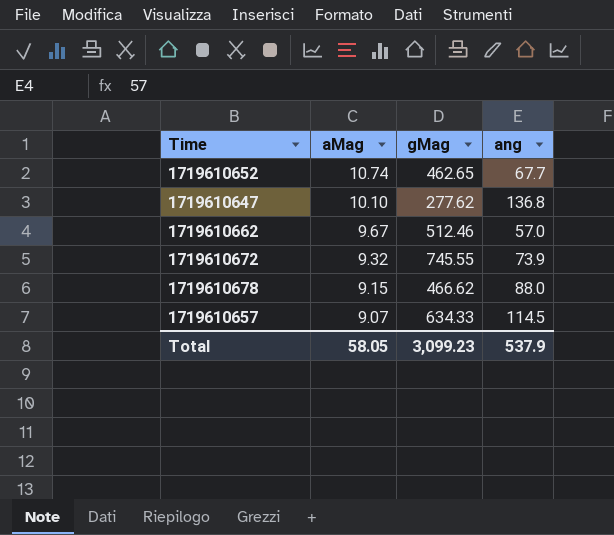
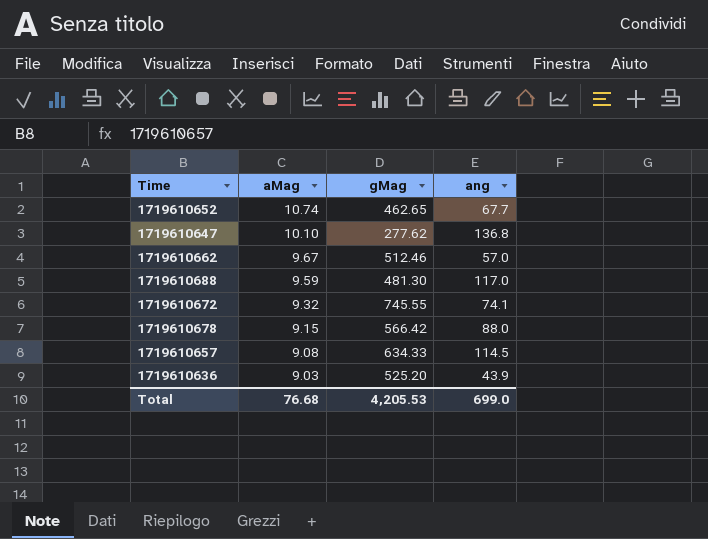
row 1719610688: none -> 9.59 | 481.30 | 117.0
1719610672 | ang: 73.9 -> 74.1
1719610678 | gMag: 466.62 -> 566.42
1719610657 | aMag: 9.07 -> 9.08
row 1719610636: none -> 9.03 | 525.20 | 43.9
Total | aMag: 58.05 -> 76.68
Total | gMag: 3,099.23 -> 4,205.53
Total | ang: 537.9 -> 699.0

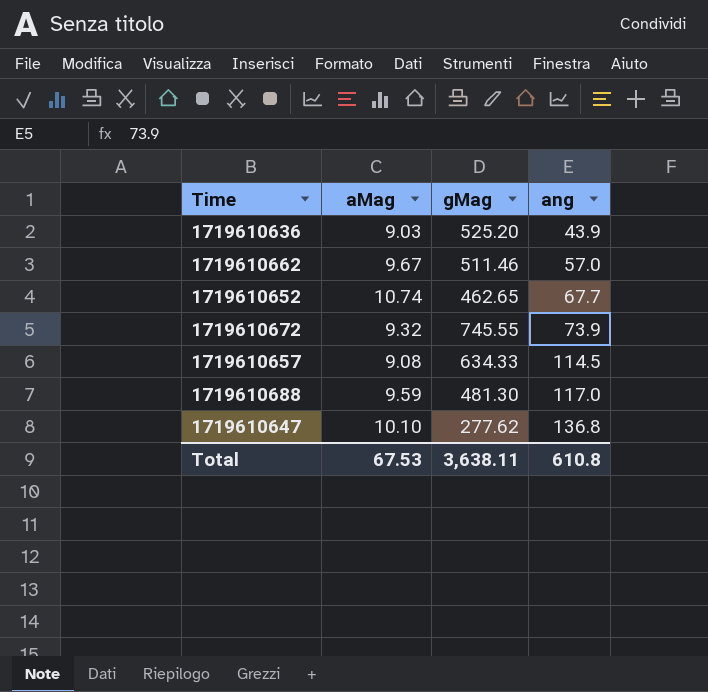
row order: aMag descending -> ang ascending
row 1719610678: 9.15 | 566.42 | 88.0 -> none
1719610662 | gMag: 512.46 -> 511.46
1719610672 | ang: 74.1 -> 73.9
Total | aMag: 76.68 -> 67.53
Total | gMag: 4,205.53 -> 3,638.11
Total | ang: 699.0 -> 610.8

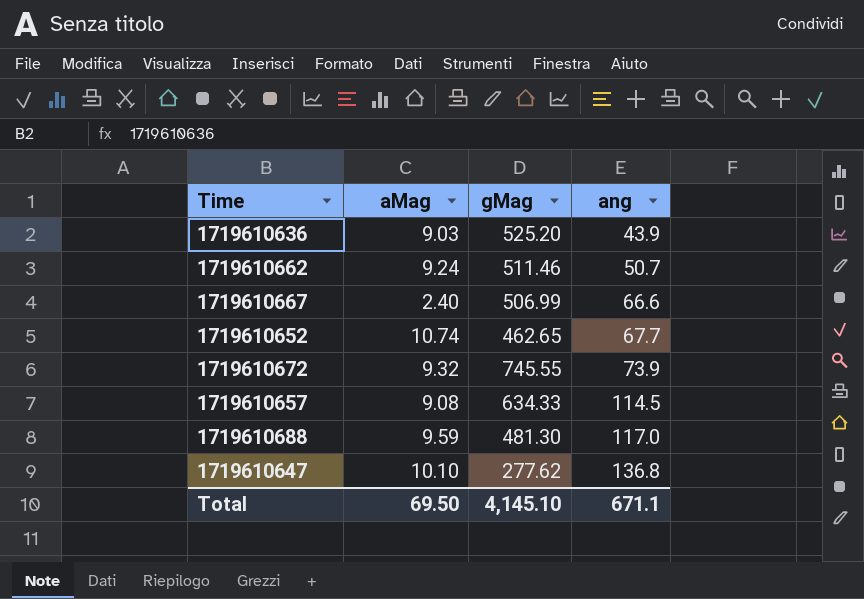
1719610662 | aMag: 9.67 -> 9.24
1719610662 | ang: 57.0 -> 50.7
row 1719610667: none -> 2.40 | 506.99 | 66.6
Total | aMag: 67.53 -> 69.50
Total | gMag: 3,638.11 -> 4,145.10
Total | ang: 610.8 -> 671.1

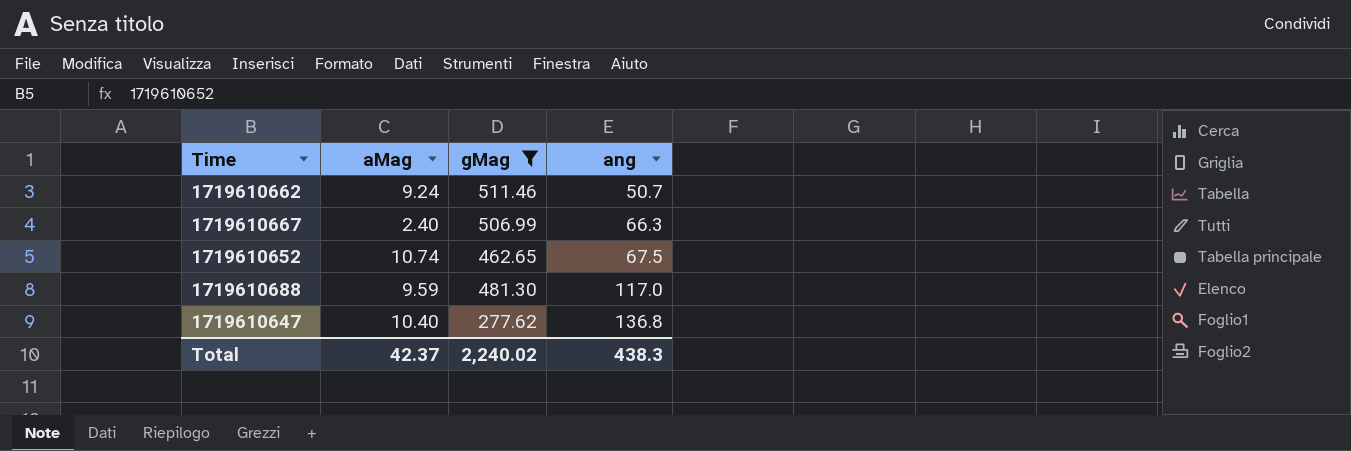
filter: none -> gMag <= 511.46
1719610667 | ang: 66.6 -> 66.3
1719610652 | ang: 67.7 -> 67.5
1719610647 | aMag: 10.10 -> 10.40
Total | aMag: 69.50 -> 42.37
Total | gMag: 4,145.10 -> 2,240.02
Total | ang: 671.1 -> 438.3

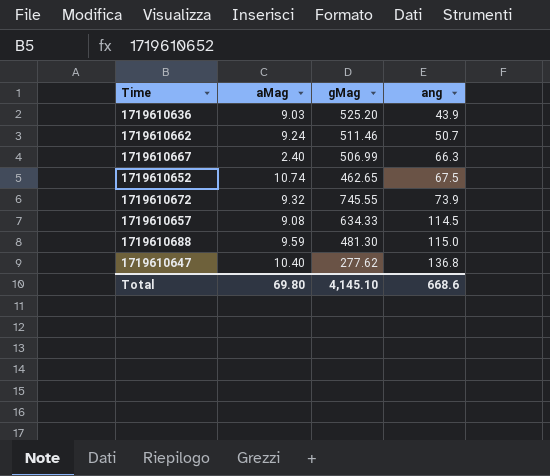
filter: gMag <= 511.46 -> none
1719610688 | ang: 117.0 -> 115.0
Total | aMag: 42.37 -> 69.80
Total | gMag: 2,240.02 -> 4,145.10
Total | ang: 438.3 -> 668.6

